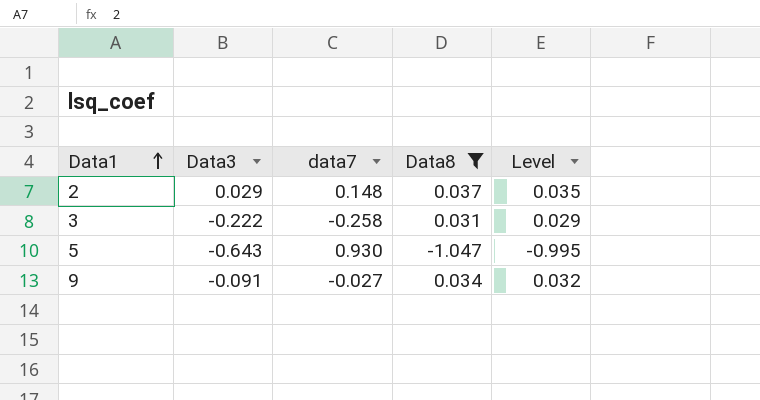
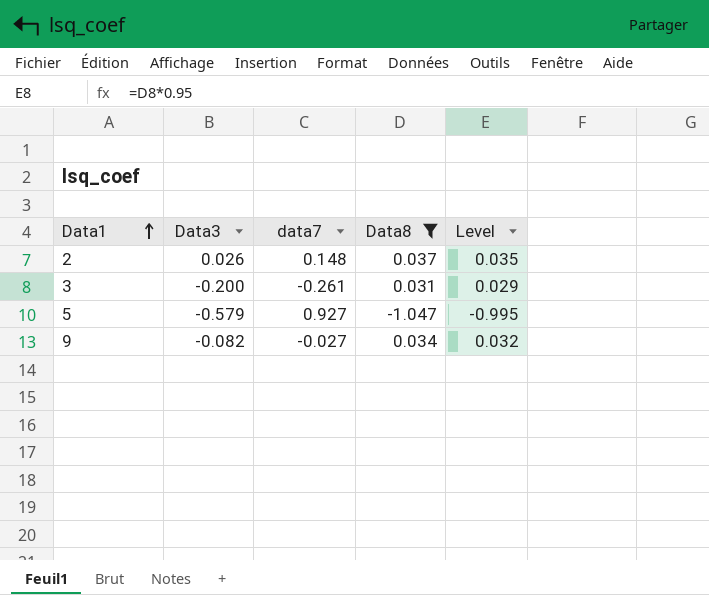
2 | Data3: 0.029 -> 0.026
3 | Data3: -0.222 -> -0.200
3 | data7: -0.258 -> -0.261
5 | Data3: -0.643 -> -0.579
5 | data7: 0.930 -> 0.927
9 | Data3: -0.091 -> -0.082

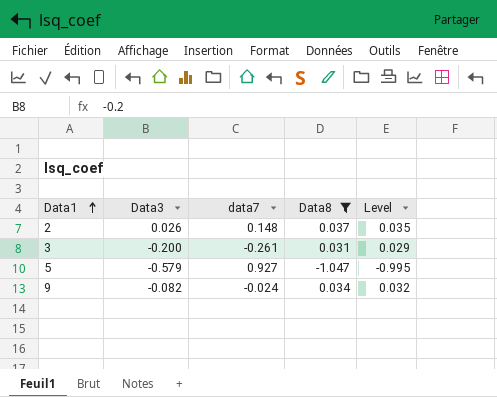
9 | data7: -0.027 -> -0.024

